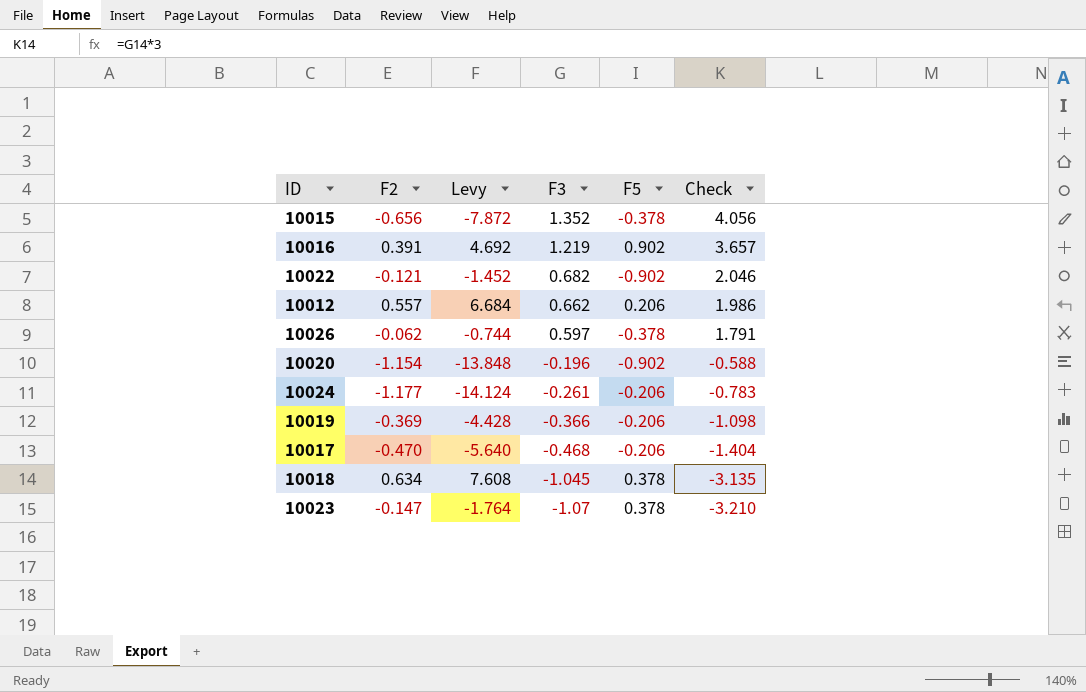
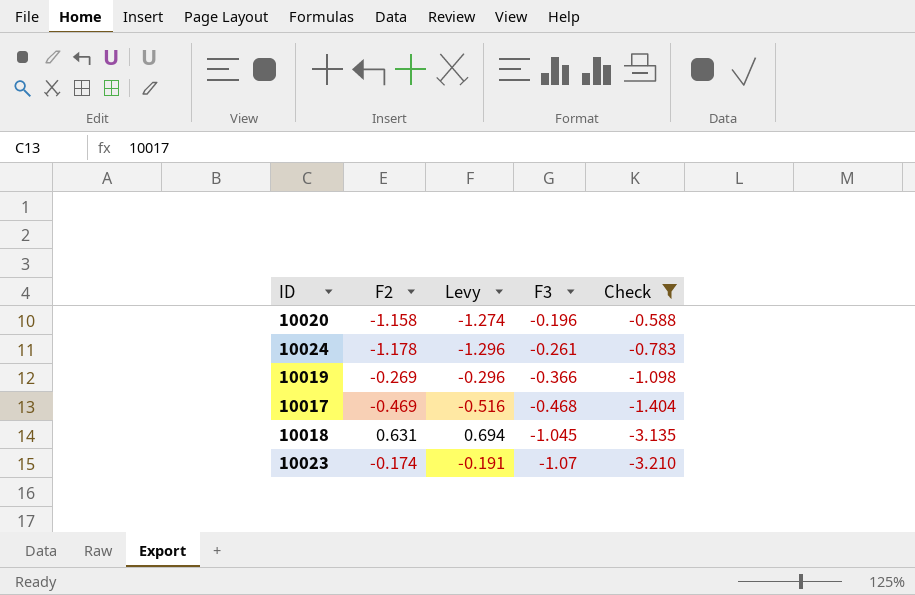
filter: none -> Check <= -0.588
column F5 | position: 5 -> none
column Levy | formula: [F2] * 12 -> [F2] * 1.1
10020 | F2: -1.154 -> -1.158
10024 | F2: -1.177 -> -1.178
10019 | F2: -0.369 -> -0.269
10017 | F2: -0.470 -> -0.469
10018 | F2: 0.634 -> 0.631
10023 | F2: -0.147 -> -0.174

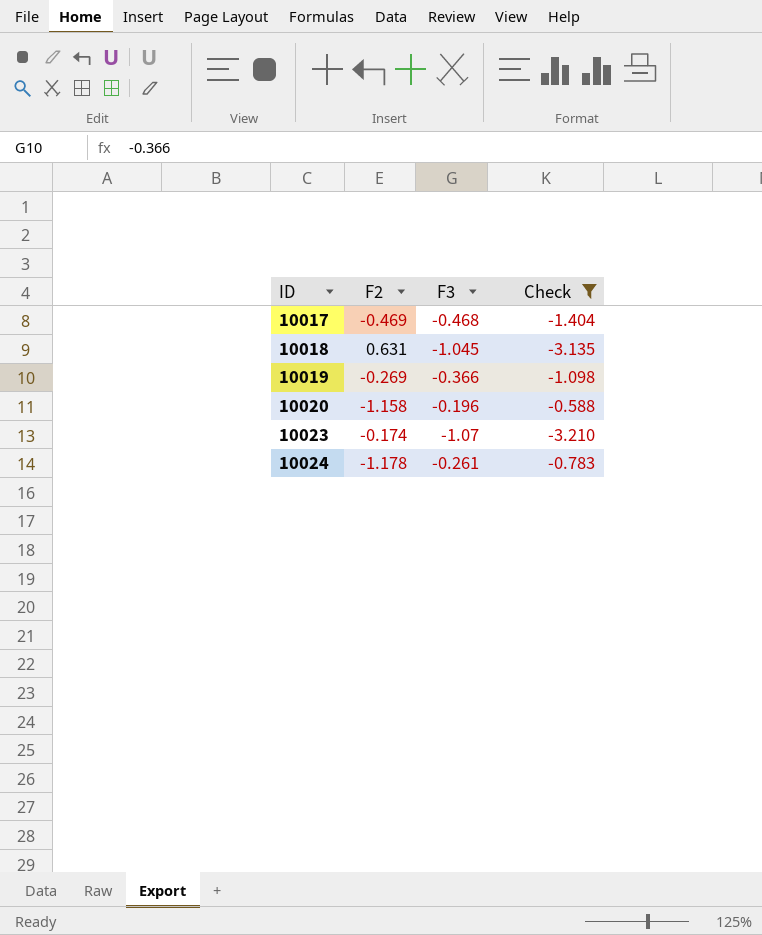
row order: F3 descending -> ID ascending
column Levy | formula: [F2] * 1.1 -> none

